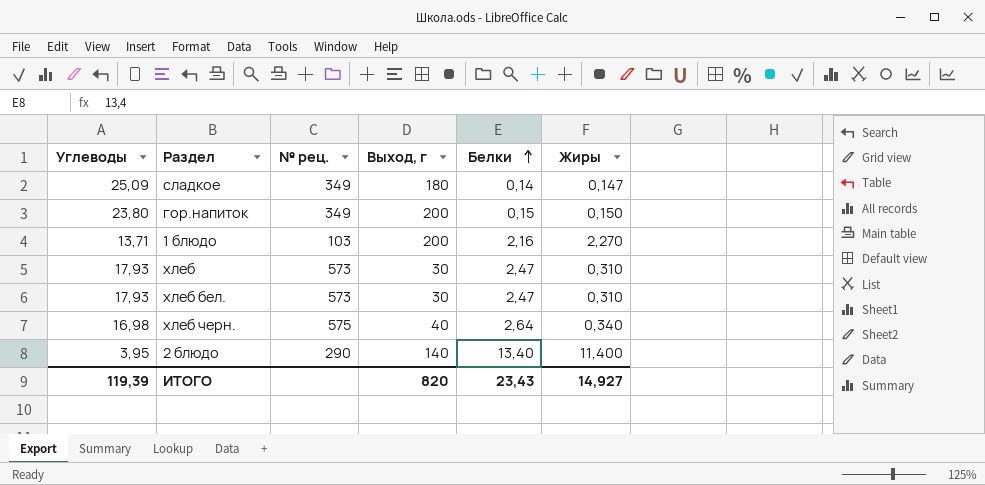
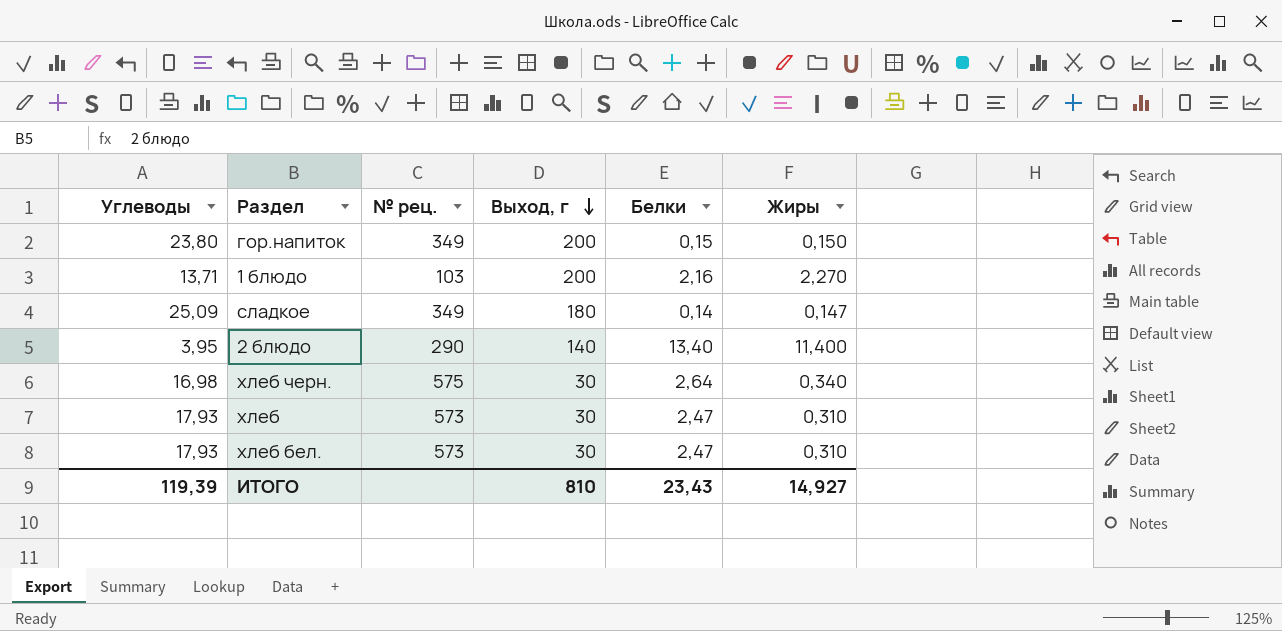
row order: Белки ascending -> Выход, г descending
хлеб черн. | Выход, г: 40 -> 30
ИТОГО | Выход, г: 820 -> 810

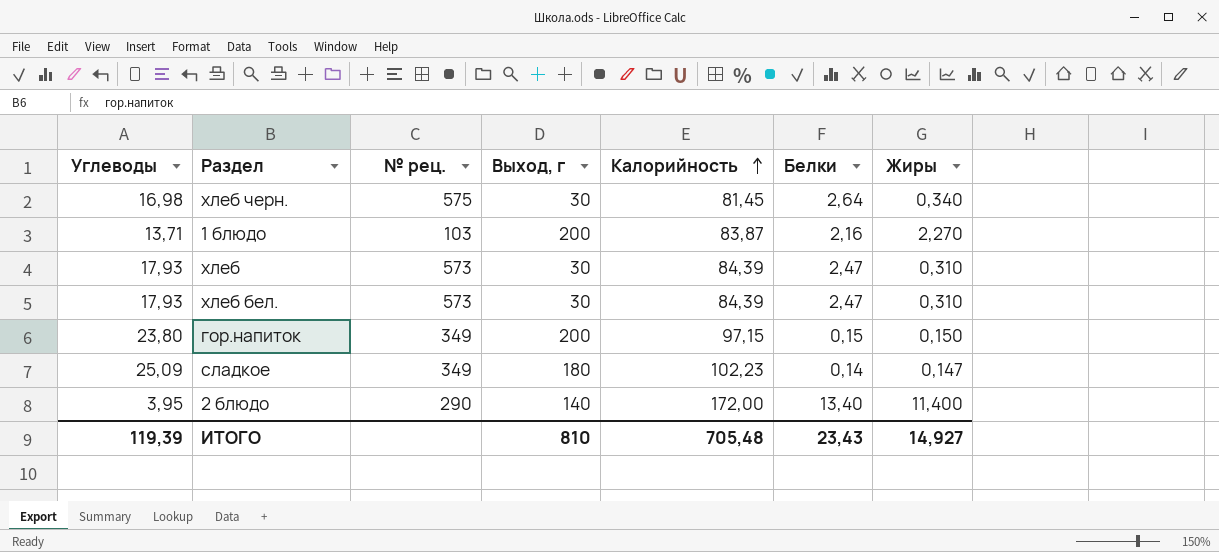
row order: Выход, г descending -> Калорийность ascending
column Калорийность | position: none -> 5

